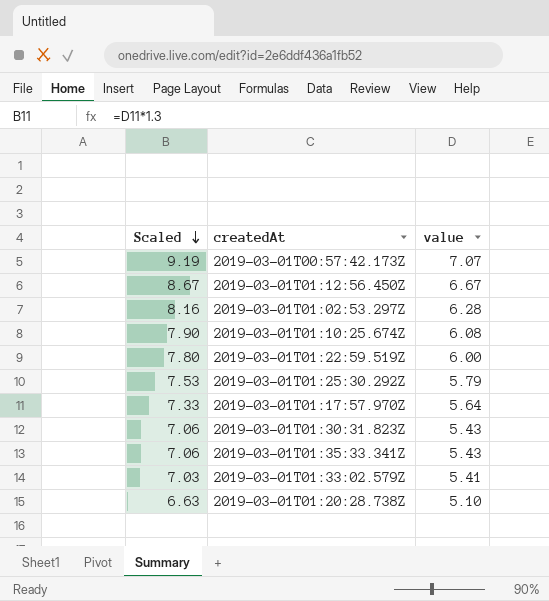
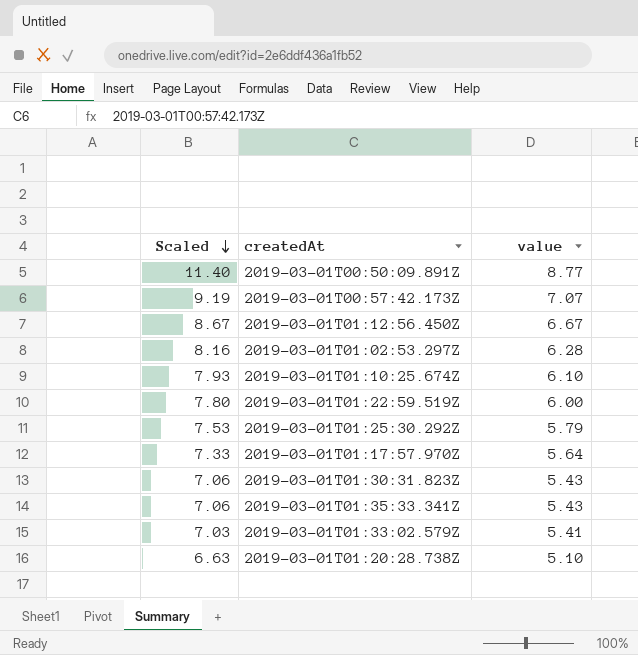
row 2019-03-01T00:50:09.891Z: none -> 11.40 | 8.77
2019-03-01T01:10:25.674Z | Scaled: 7.90 -> 7.93
2019-03-01T01:10:25.674Z | value: 6.08 -> 6.10

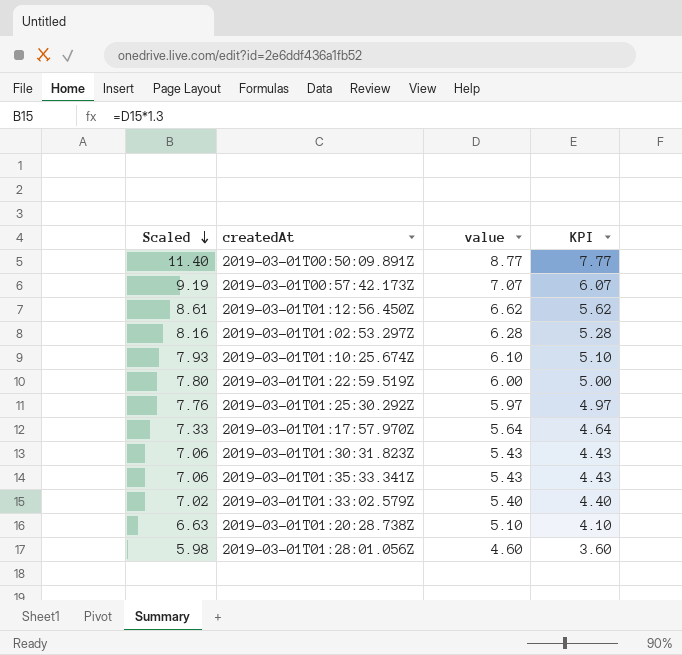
column KPI | formula: none -> [value] - 1
2019-03-01T01:12:56.450Z | Scaled: 8.67 -> 8.61
2019-03-01T01:12:56.450Z | value: 6.67 -> 6.62
2019-03-01T01:25:30.292Z | Scaled: 7.53 -> 7.76
2019-03-01T01:25:30.292Z | value: 5.79 -> 5.97
2019-03-01T01:33:02.579Z | Scaled: 7.03 -> 7.02
2019-03-01T01:33:02.579Z | value: 5.41 -> 5.40
row 2019-03-01T01:28:01.056Z: none -> 5.98 | 4.60 | 3.60

